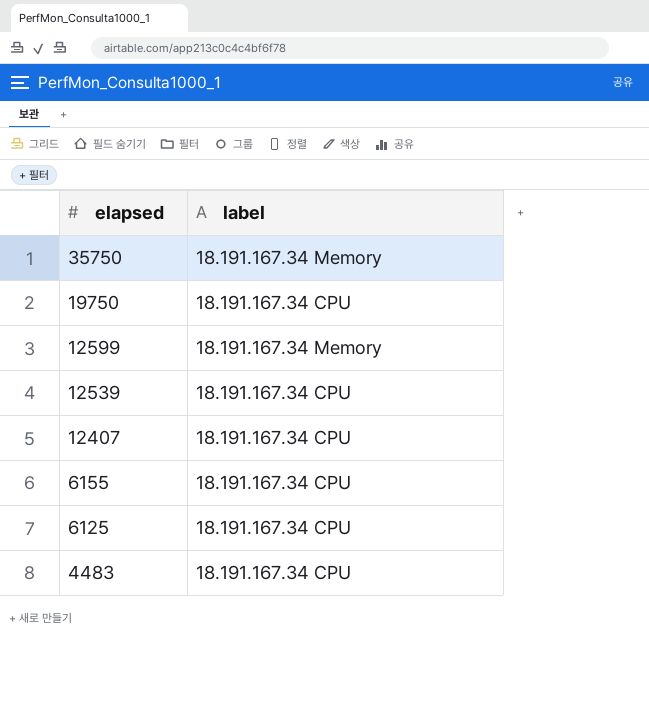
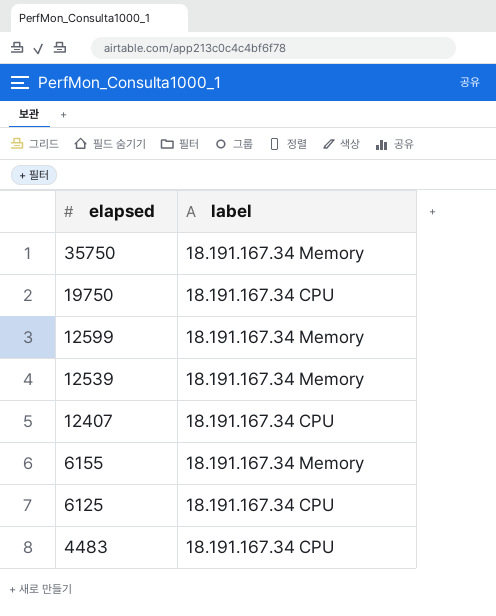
12539 | label: 18.191.167.34 CPU -> 18.191.167.34 Memory
6155 | label: 18.191.167.34 CPU -> 18.191.167.34 Memory

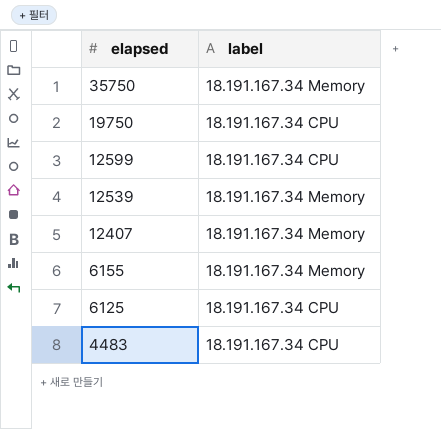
12599 | label: 18.191.167.34 Memory -> 18.191.167.34 CPU
12407 | label: 18.191.167.34 CPU -> 18.191.167.34 Memory

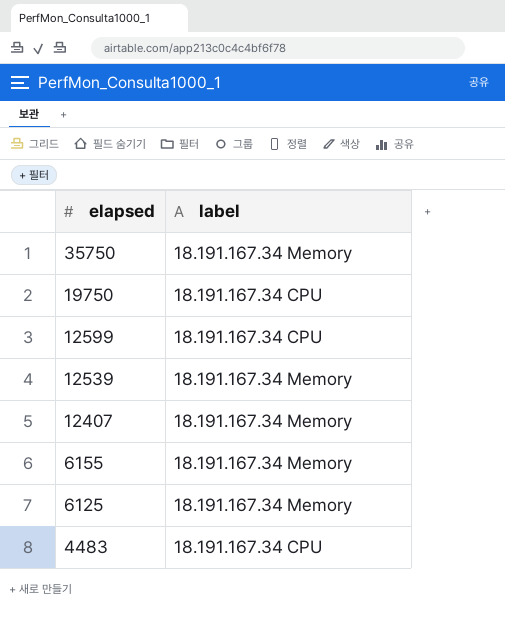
6125 | label: 18.191.167.34 CPU -> 18.191.167.34 Memory

